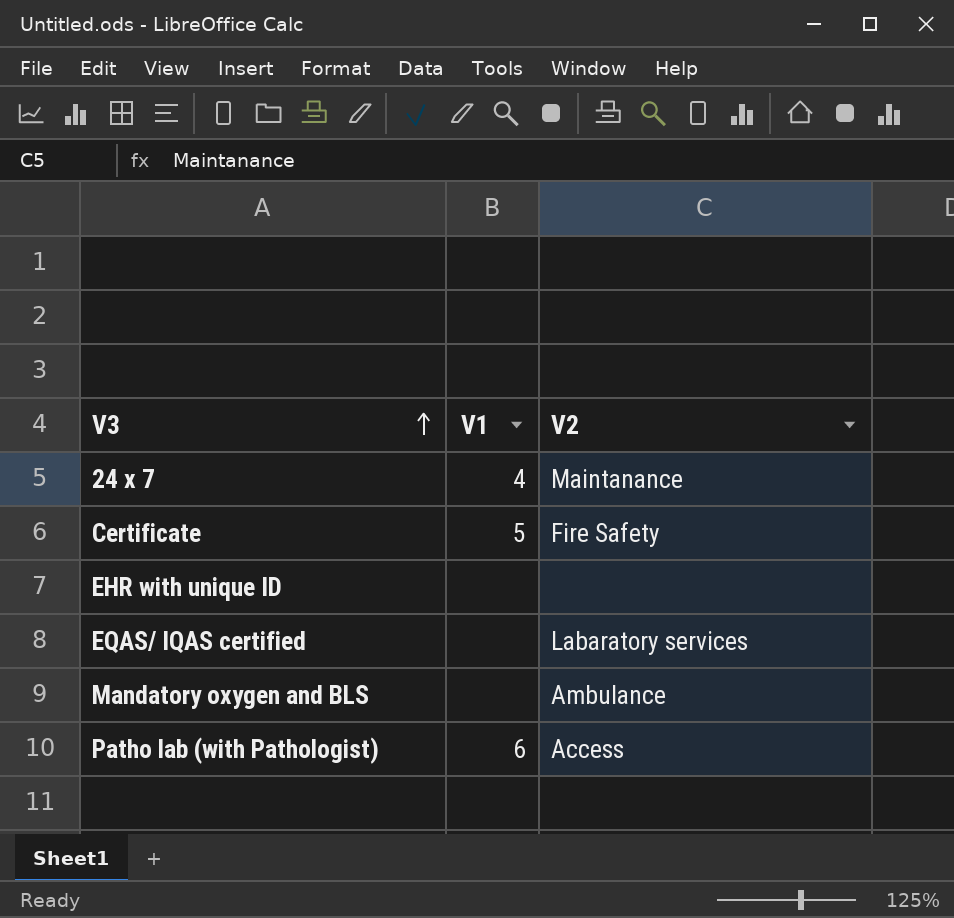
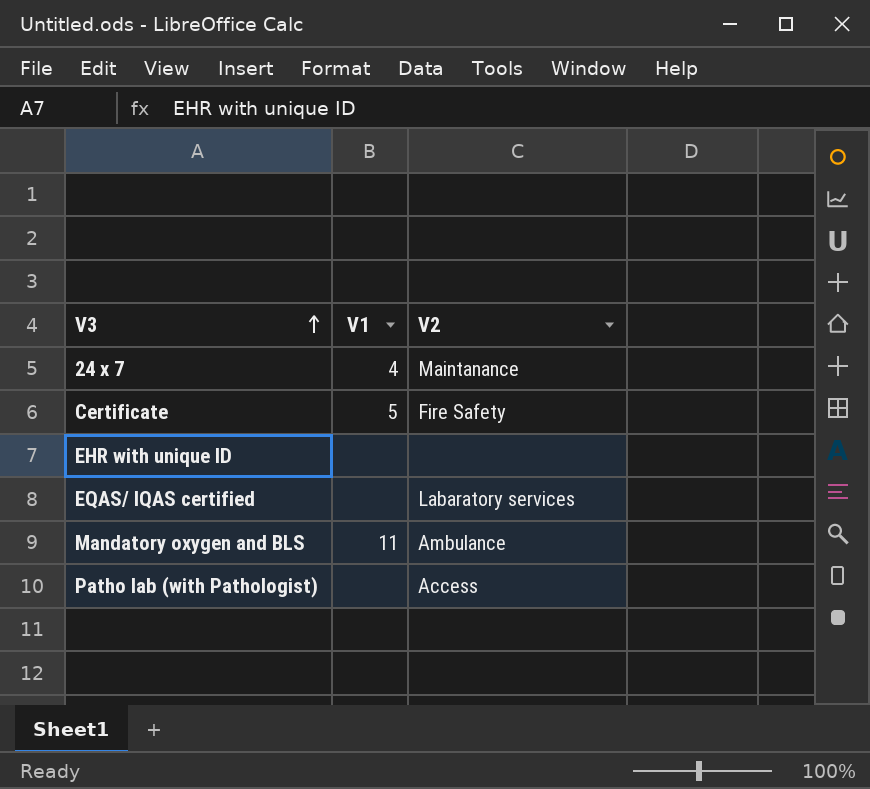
Mandatory oxygen and BLS | V1: none -> 11
Patho lab (with Pathologist) | V1: 6 -> none

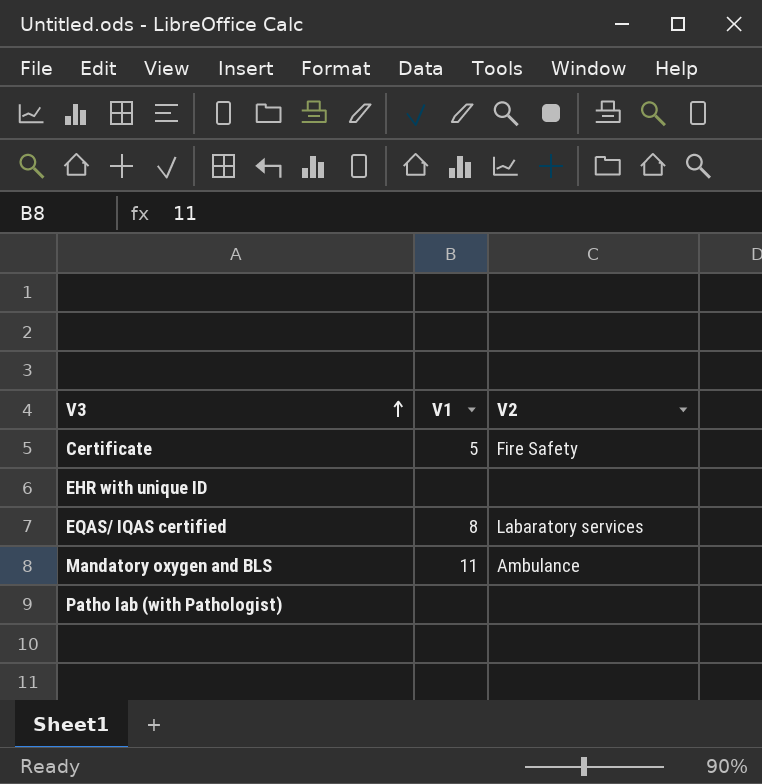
row 24 x 7: 4 | Maintanance -> none
EQAS/ IQAS certified | V1: none -> 8
Patho lab (with Pathologist) | V2: Access -> none

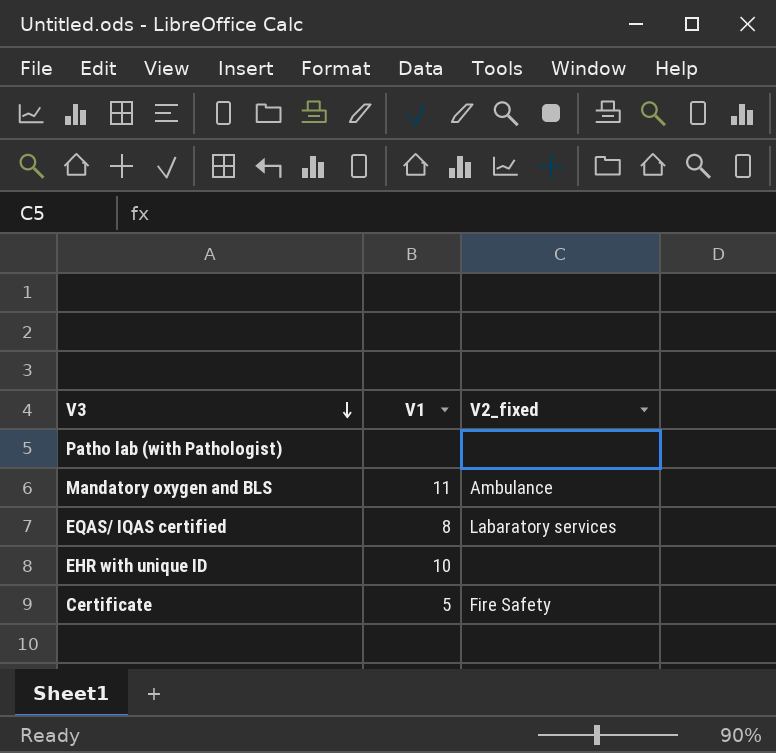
row order: V3 ascending -> V3 descending
column name: V2 -> V2_fixed
EHR with unique ID | V1: none -> 10

